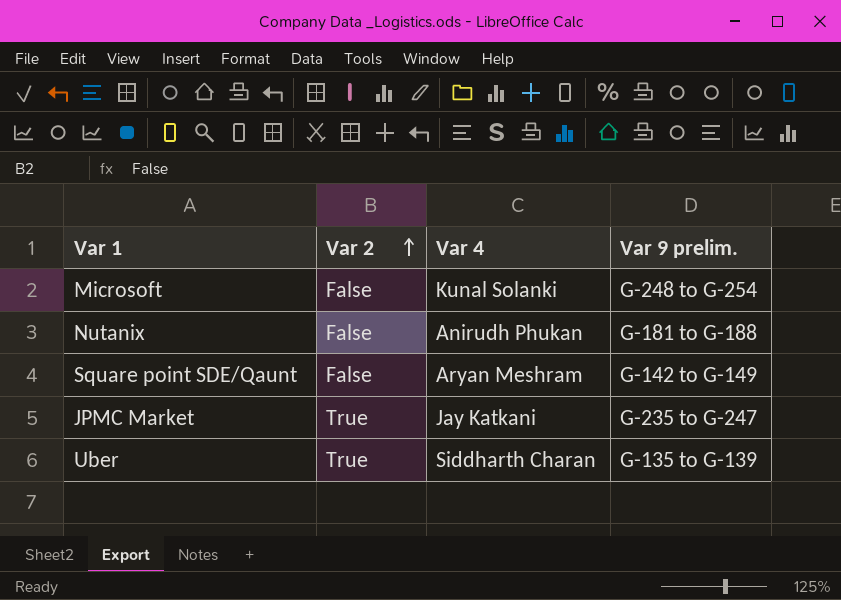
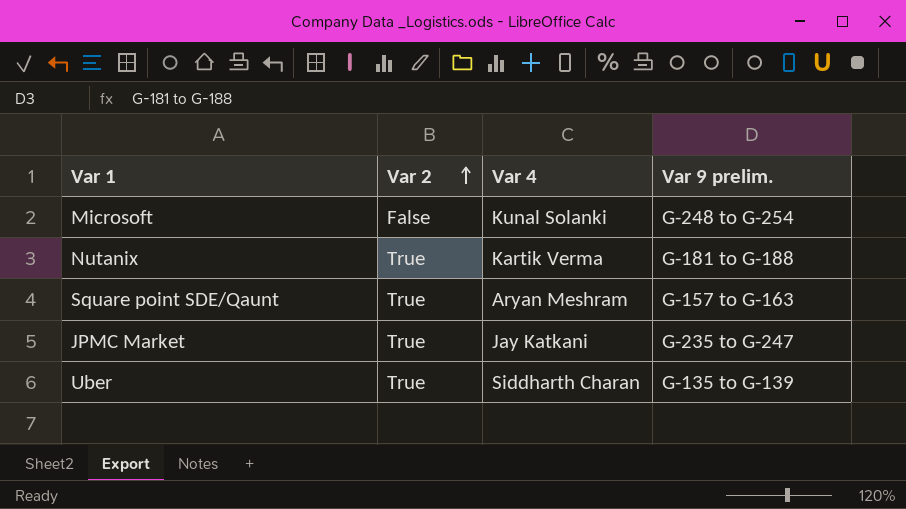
Nutanix | Var 2: False -> True
Nutanix | Var 4: Anirudh Phukan -> Kartik Verma
Square point SDE/Qaunt | Var 2: False -> True
Square point SDE/Qaunt | Var 9 prelim.: G-142 to G-149 -> G-157 to G-163

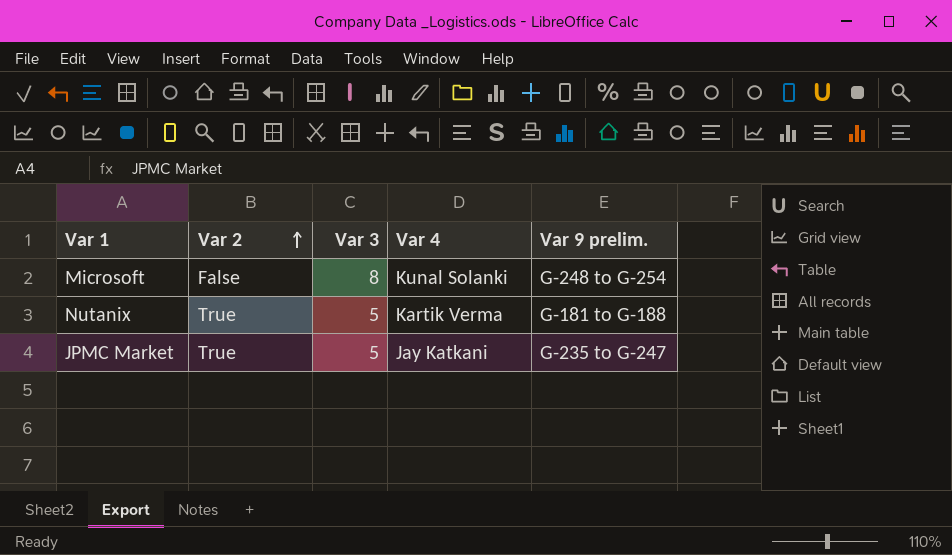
column Var 3 | position: none -> 3
row Square point SDE/Qaunt: True | Aryan Meshram | G-157 to G-163 -> none
row Uber: True | Siddharth Charan | G-135 to G-139 -> none

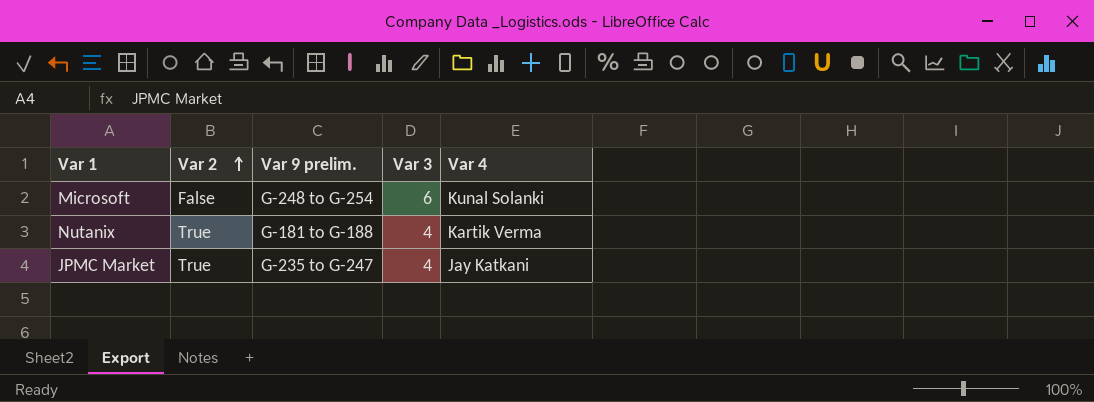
column Var 9 prelim. | position: 5 -> 3
Microsoft | Var 3: 8 -> 6
Nutanix | Var 3: 5 -> 4
JPMC Market | Var 3: 5 -> 4

